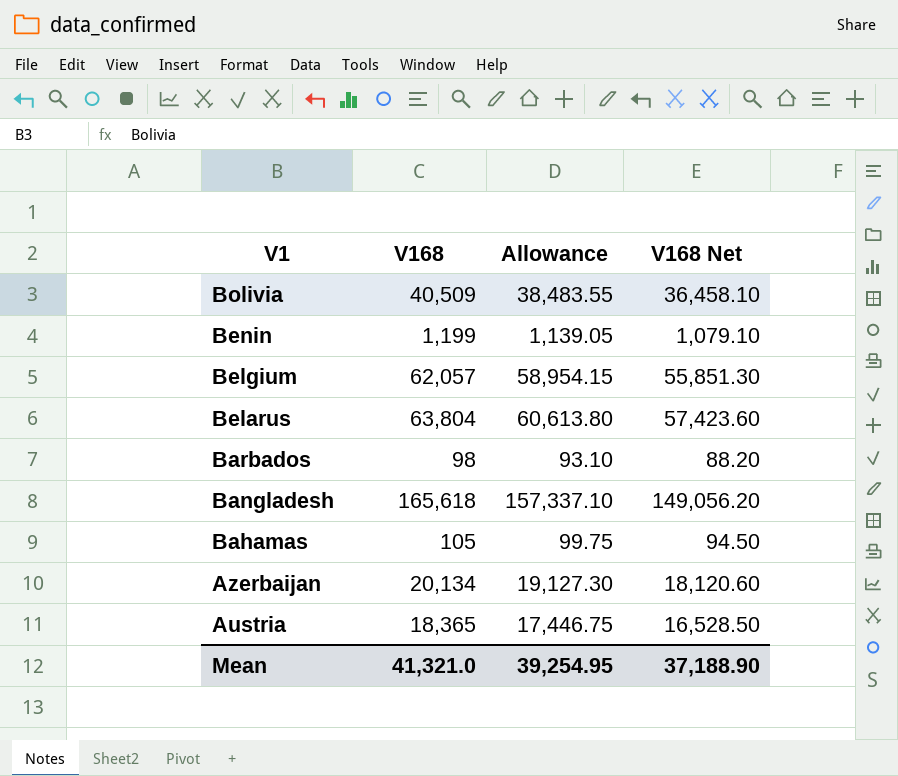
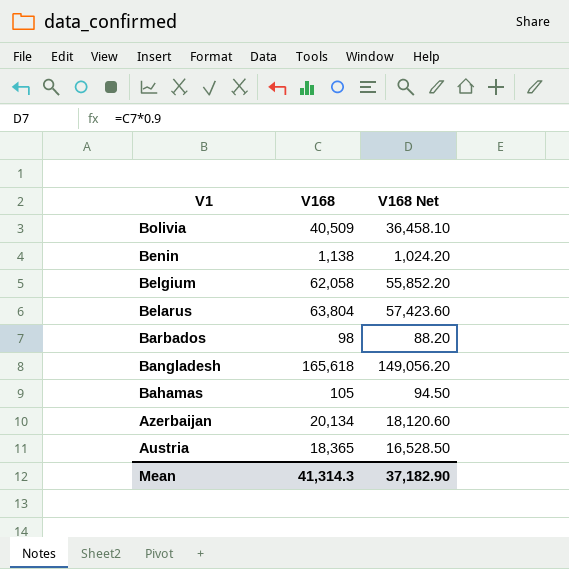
column Allowance | formula: [V168] * 0.95 -> none
Benin | V168: 1,199 -> 1,138
Benin | V168 Net: 1,079.10 -> 1,024.20
Belgium | V168: 62,057 -> 62,058
Belgium | V168 Net: 55,851.30 -> 55,852.20
Mean | V168: 41,321.0 -> 41,314.3
Mean | V168 Net: 37,188.90 -> 37,182.90

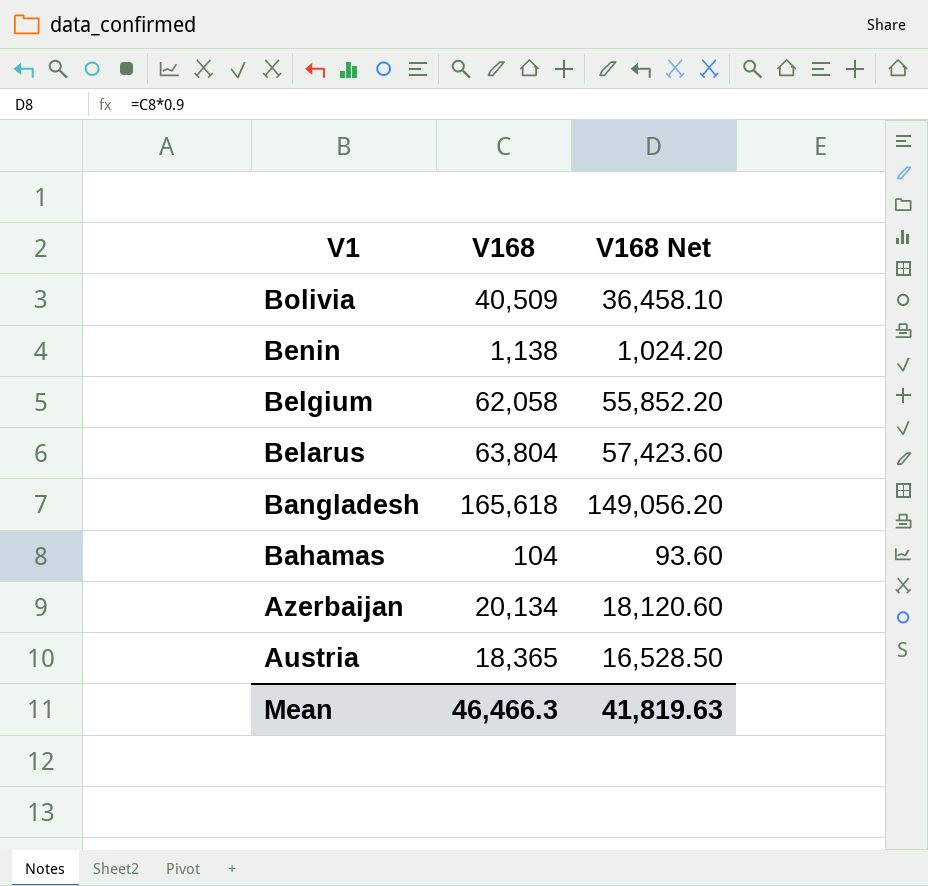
row Barbados: 98 | 88.20 -> none
Bahamas | V168: 105 -> 104
Bahamas | V168 Net: 94.50 -> 93.60
Mean | V168: 41,314.3 -> 46,466.3
Mean | V168 Net: 37,182.90 -> 41,819.63

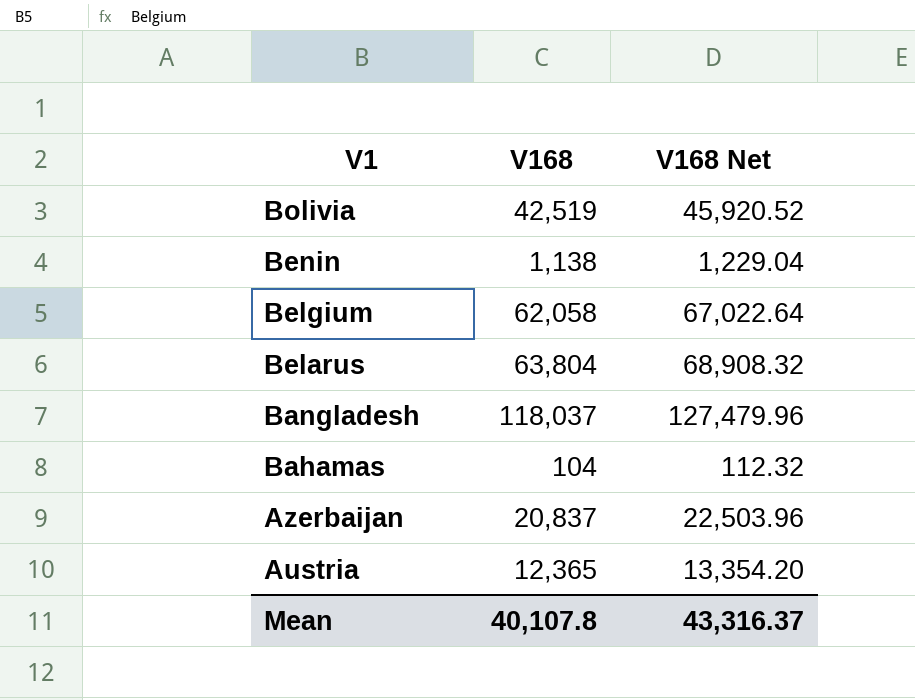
column V168 Net | formula: [V168] * 0.9 -> [V168] * 1.08
Bolivia | V168: 40,509 -> 42,519
Bangladesh | V168: 165,618 -> 118,037
Azerbaijan | V168: 20,134 -> 20,837
Austria | V168: 18,365 -> 12,365
Mean | V168: 46,466.3 -> 40,107.8
Mean | V168 Net: 41,819.63 -> 43,316.37

